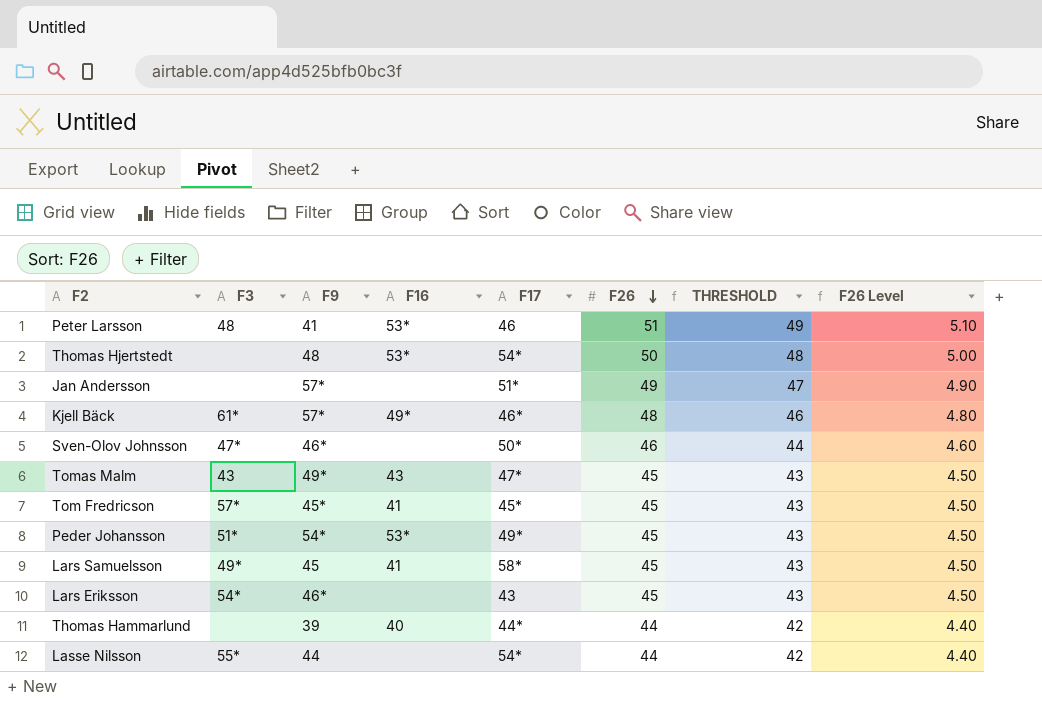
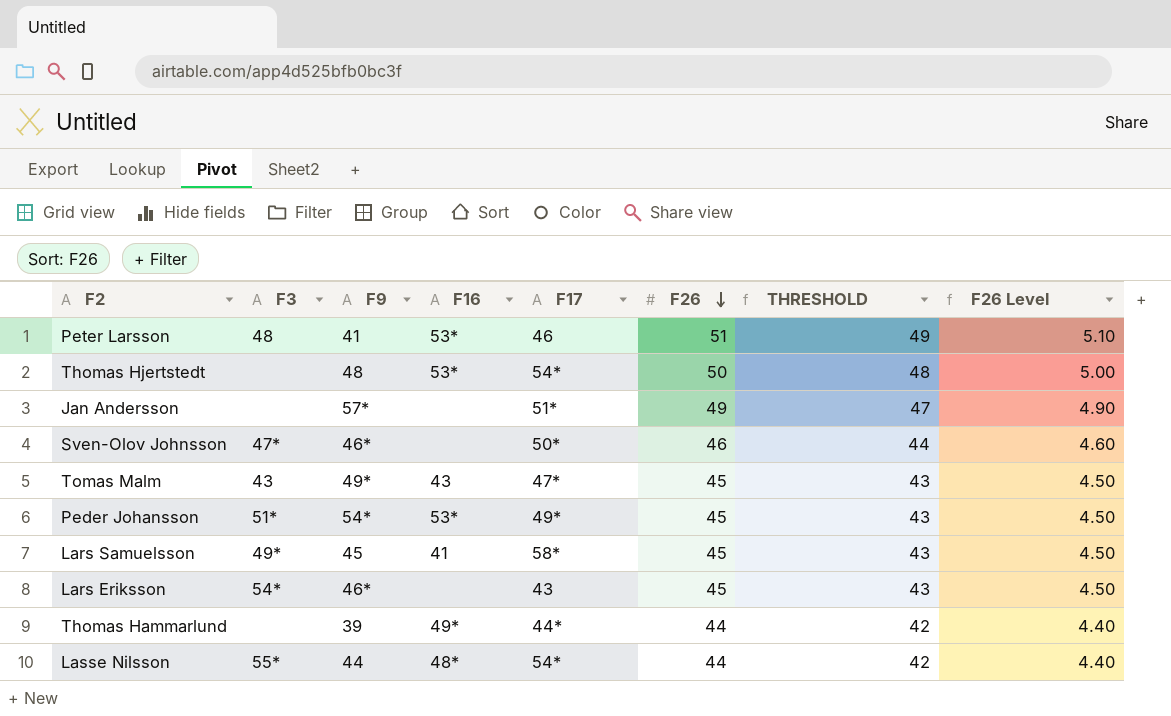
row Kjell Bäck: 61* | 57* | 49* | 46* | 48 | 46 | 4.80 -> none
row Tom Fredricson: 57* | 45* | 41 | 45* | 45 | 43 | 4.50 -> none
Thomas Hammarlund | F16: 40 -> 49*
Lasse Nilsson | F16: none -> 48*

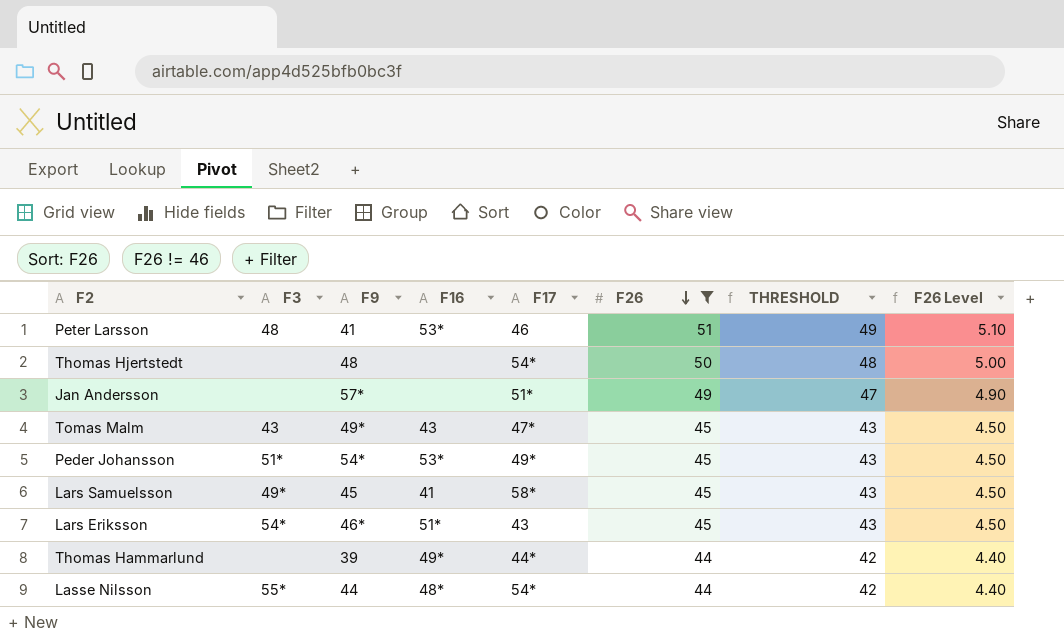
filter: none -> F26 != 46
Thomas Hjertstedt | F16: 53* -> none
Lars Eriksson | F16: none -> 51*

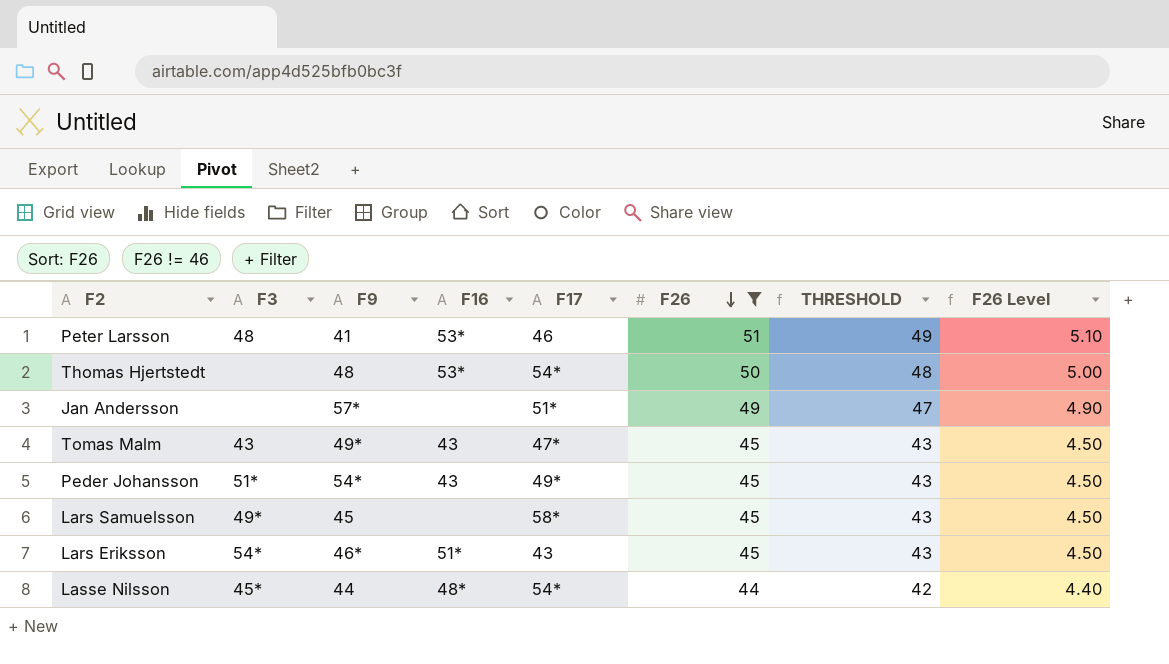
row Thomas Hammarlund: none | 39 | 49* | 44* | 44 | 42 | 4.40 -> none
Thomas Hjertstedt | F16: none -> 53*
Peder Johansson | F16: 53* -> 43
Lars Samuelsson | F16: 41 -> none
Lasse Nilsson | F3: 55* -> 45*

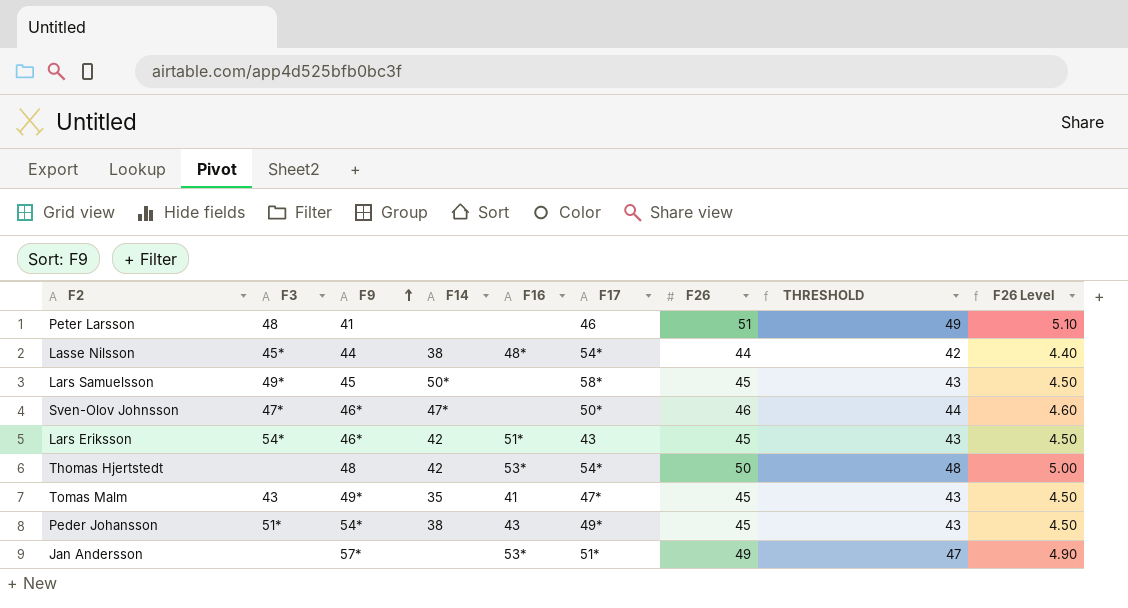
filter: F26 != 46 -> none
row order: F26 descending -> F9 ascending
column F14 | position: none -> 4
Peter Larsson | F16: 53* -> none
Tomas Malm | F16: 43 -> 41
Jan Andersson | F16: none -> 53*

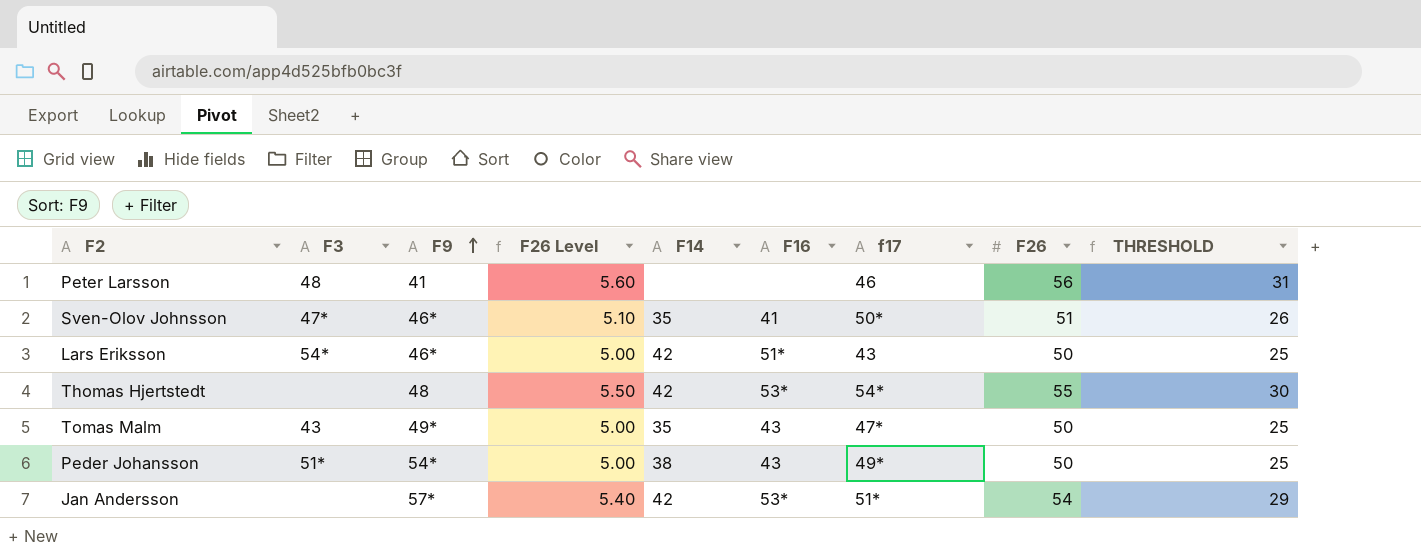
column F26 Level | position: 9 -> 4
column name: F17 -> f17
column THRESHOLD | formula: [F26] - 2 -> [F26] - 25
row Lasse Nilsson: 45* | 44 | 38 | 48* | 54* | 44 | 42 | 4.40 -> none
row Lars Samuelsson: 49* | 45 | 50* | none | 58* | 45 | 43 | 4.50 -> none
Peter Larsson | F26 Level: 5.10 -> 5.60
Peter Larsson | F26: 51 -> 56
Sven-Olov Johnsson | F26 Level: 4.60 -> 5.10
Sven-Olov Johnsson | F14: 47* -> 35
Sven-Olov Johnsson | F16: none -> 41
Sven-Olov Johnsson | F26: 46 -> 51
Lars Eriksson | F26 Level: 4.50 -> 5.00
Lars Eriksson | F26: 45 -> 50
Thomas Hjertstedt | F26 Level: 5.00 -> 5.50
Thomas Hjertstedt | F26: 50 -> 55
Tomas Malm | F26 Level: 4.50 -> 5.00
Tomas Malm | F16: 41 -> 43
Tomas Malm | F26: 45 -> 50
Peder Johansson | F26 Level: 4.50 -> 5.00
Peder Johansson | F26: 45 -> 50
Jan Andersson | F26 Level: 4.90 -> 5.40
Jan Andersson | F14: none -> 42
Jan Andersson | F26: 49 -> 54

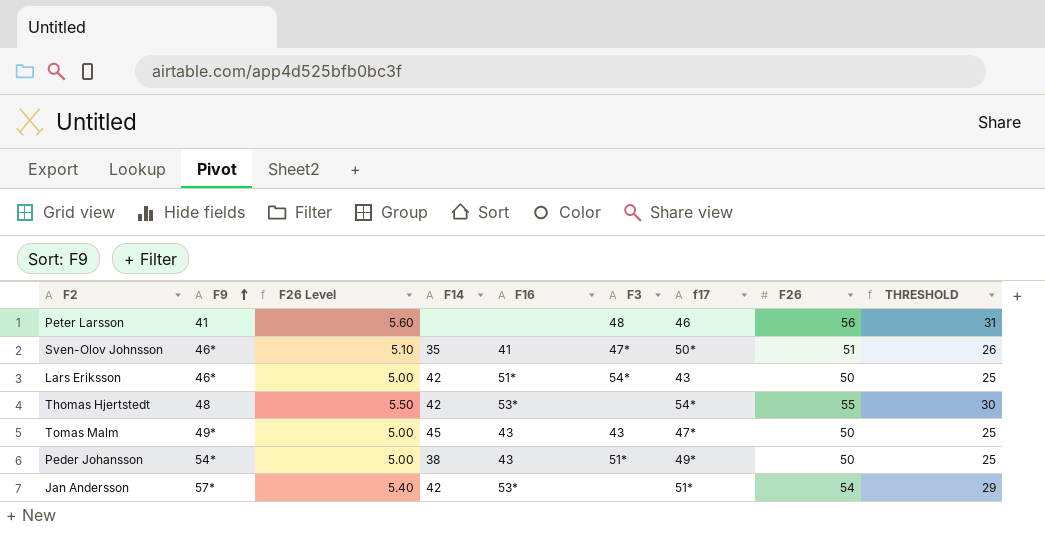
column F3 | position: 2 -> 6
Tomas Malm | F14: 35 -> 45

